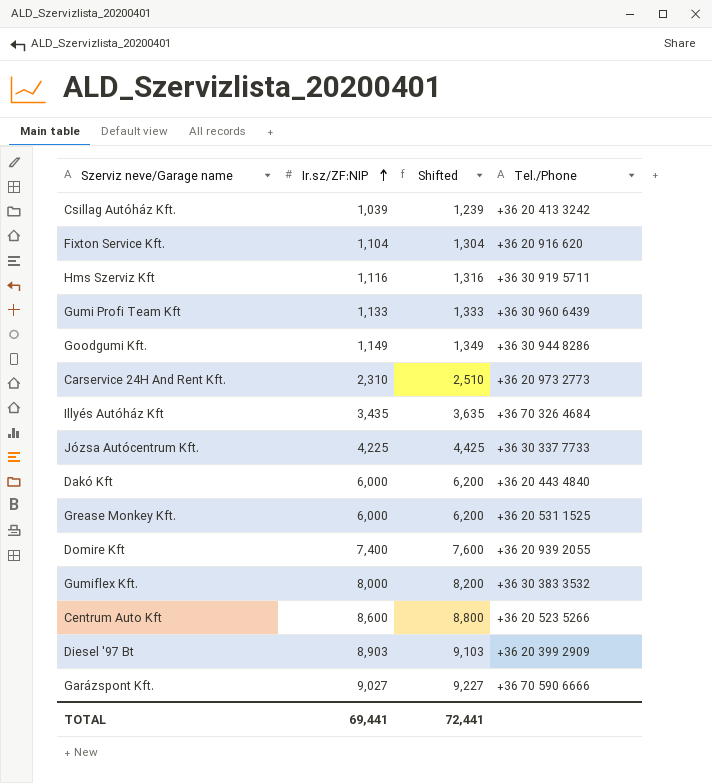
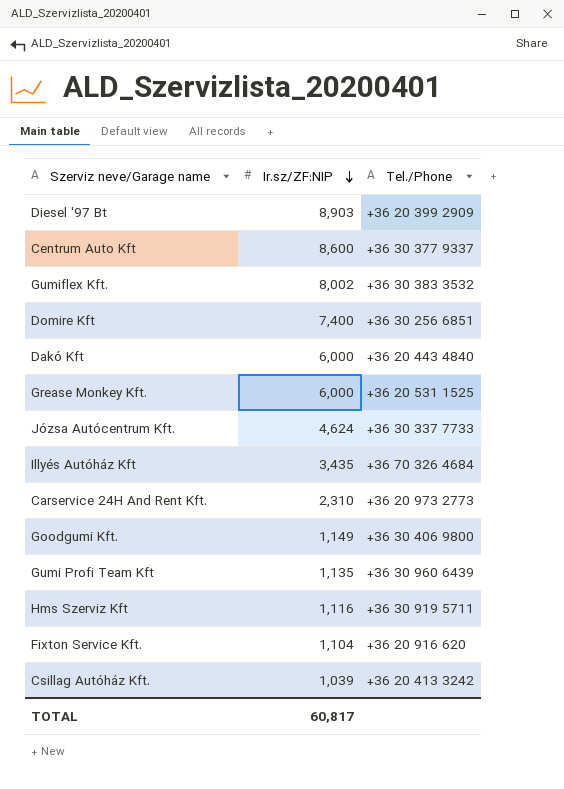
row order: Ir.sz/ZF:NIP ascending -> Ir.sz/ZF:NIP descending
column Shifted | formula: [Ir.sz/ZF:NIP] + 200 -> none
row Garázspont Kft.: 9,027 | 9,227 | +36 70 590 6666 -> none
Centrum Auto Kft | Tel./Phone: +36 20 523 5266 -> +36 30 377 9337
Gumiflex Kft. | Ir.sz/ZF:NIP: 8,000 -> 8,002
Domire Kft | Tel./Phone: +36 20 939 2055 -> +36 30 256 6851
Józsa Autócentrum Kft. | Ir.sz/ZF:NIP: 4,225 -> 4,624
Goodgumi Kft. | Tel./Phone: +36 30 944 8286 -> +36 30 406 9800
Gumi Profi Team Kft | Ir.sz/ZF:NIP: 1,133 -> 1,135
TOTAL | Ir.sz/ZF:NIP: 69,441 -> 60,817

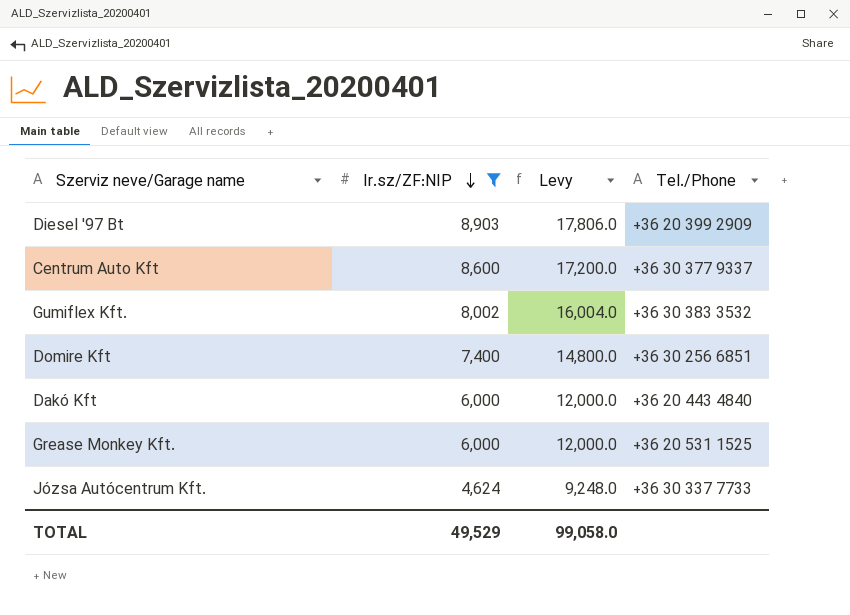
filter: none -> Ir.sz/ZF:NIP >= 4,624
column Levy | formula: none -> [Ir.sz/ZF:NIP] * 2
TOTAL | Ir.sz/ZF:NIP: 60,817 -> 49,529

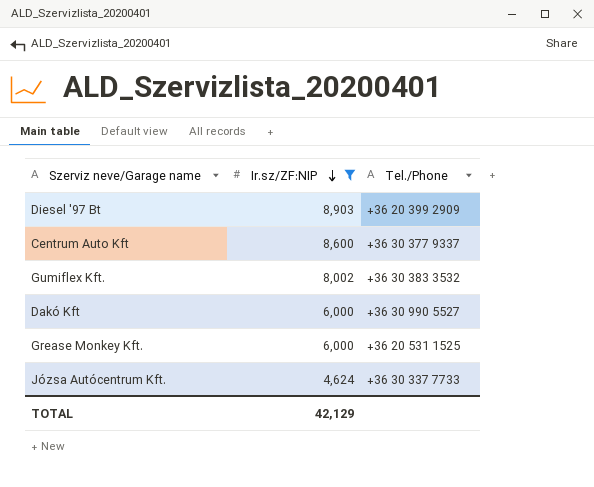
column Levy | formula: [Ir.sz/ZF:NIP] * 2 -> none
row Domire Kft: 7,400 | 14,800.0 | +36 30 256 6851 -> none
Dakó Kft | Tel./Phone: +36 20 443 4840 -> +36 30 990 5527
TOTAL | Ir.sz/ZF:NIP: 49,529 -> 42,129

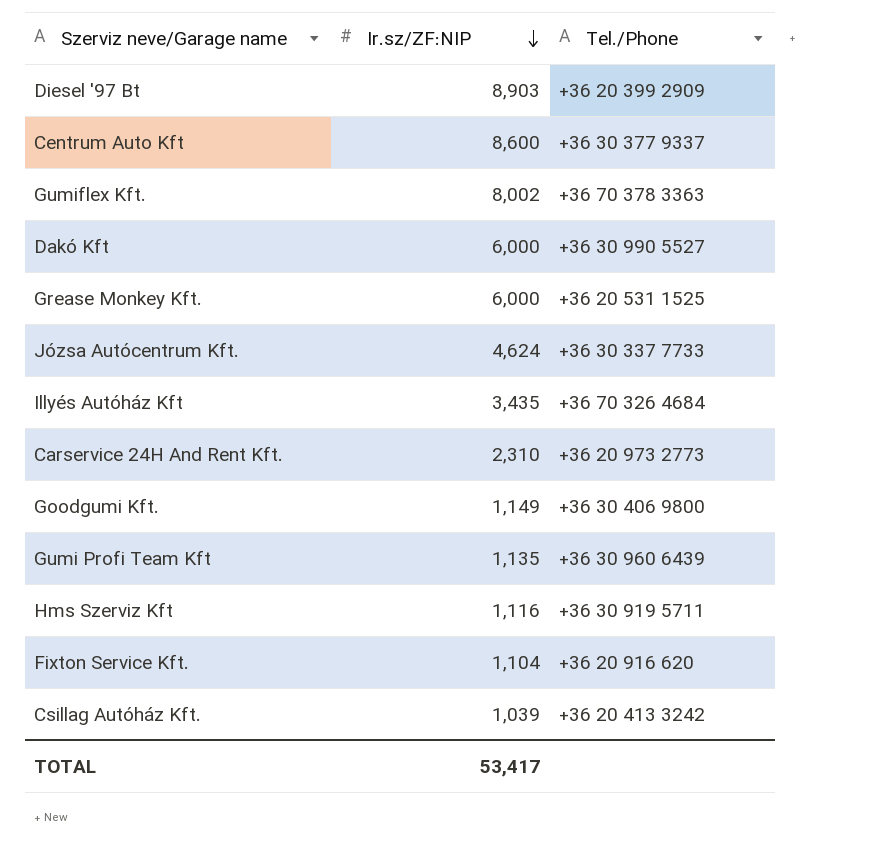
filter: Ir.sz/ZF:NIP >= 4,624 -> none
Gumiflex Kft. | Tel./Phone: +36 30 383 3532 -> +36 70 378 3363
TOTAL | Ir.sz/ZF:NIP: 42,129 -> 53,417

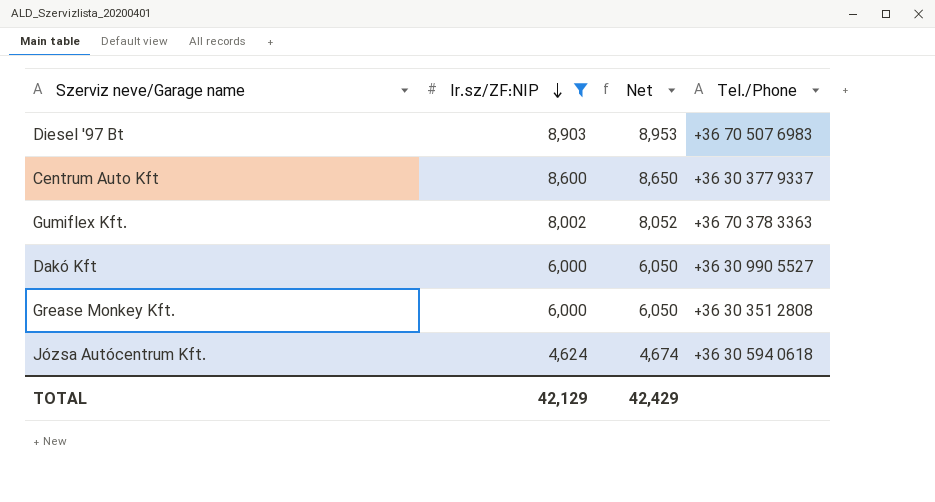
filter: none -> Ir.sz/ZF:NIP >= 4,624
column Net | formula: none -> [Ir.sz/ZF:NIP] + 50
Diesel '97 Bt | Tel./Phone: +36 20 399 2909 -> +36 70 507 6983
Grease Monkey Kft. | Tel./Phone: +36 20 531 1525 -> +36 30 351 2808
Józsa Autócentrum Kft. | Tel./Phone: +36 30 337 7733 -> +36 30 594 0618
TOTAL | Ir.sz/ZF:NIP: 53,417 -> 42,129

